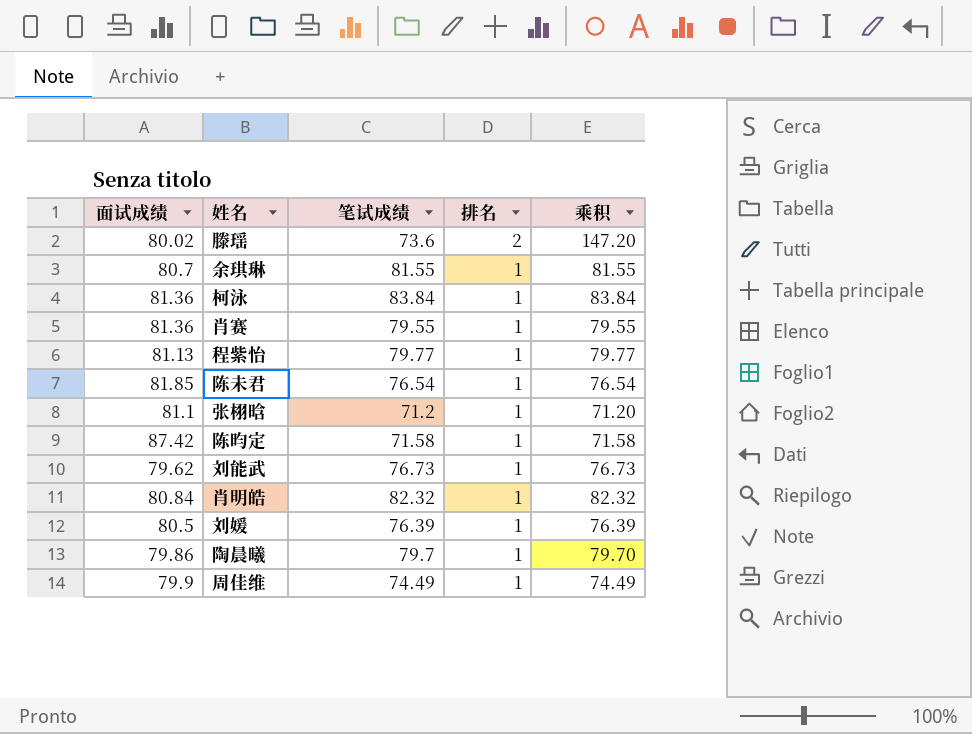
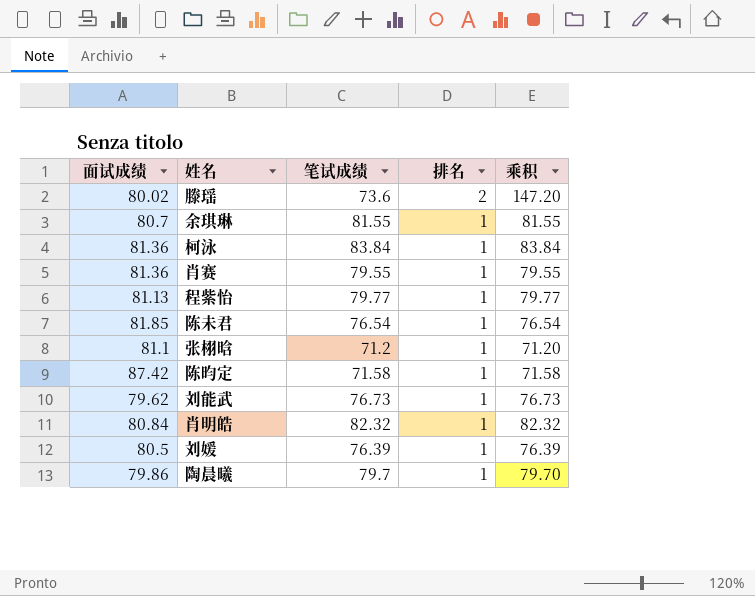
row 周佳维: 79.9 | 74.49 | 1 | 74.49 -> none

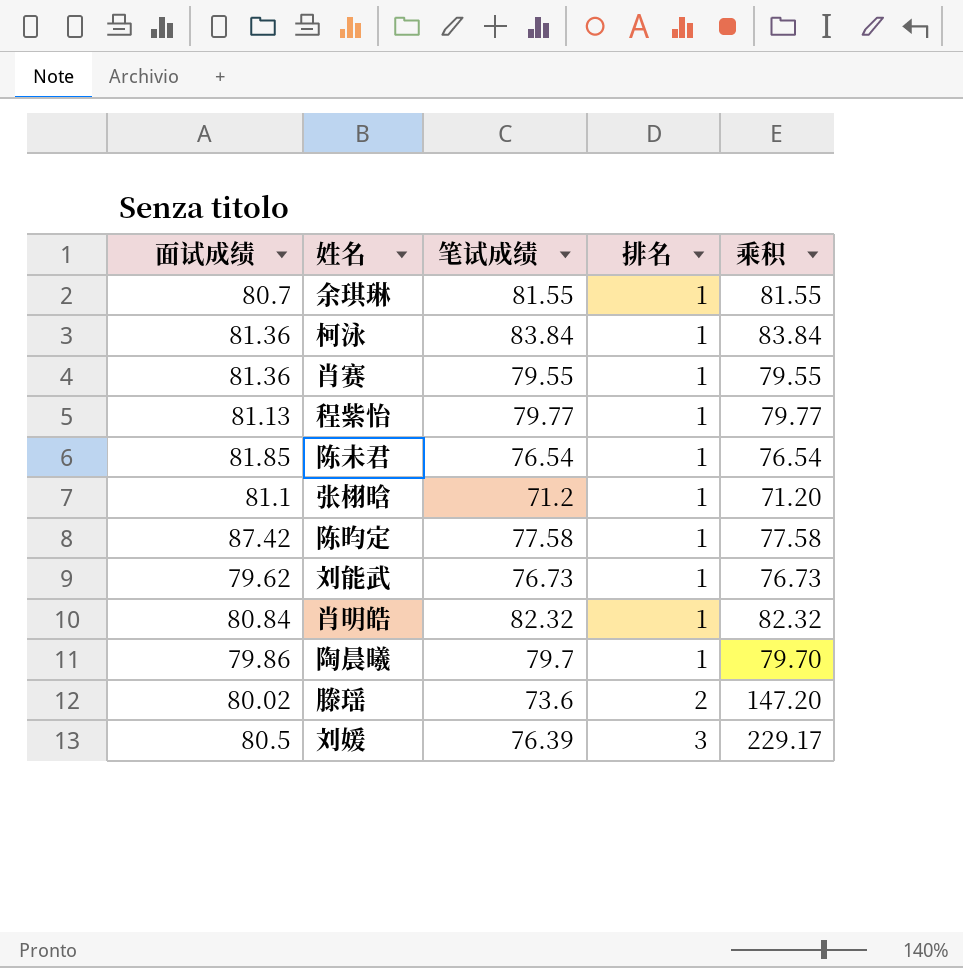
row order: 排名 descending -> 排名 ascending
陈昀定 | 笔试成绩: 71.58 -> 77.58
陈昀定 | 乘积: 71.58 -> 77.58
刘媛 | 排名: 1 -> 3
刘媛 | 乘积: 76.39 -> 229.17

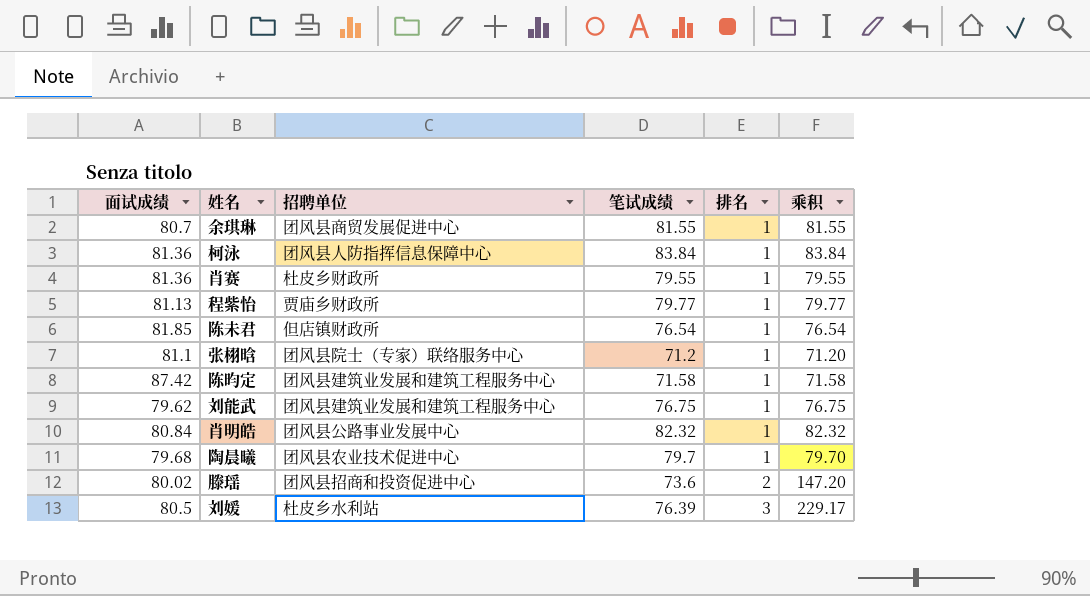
column 招聘单位 | position: none -> 3
陈昀定 | 笔试成绩: 77.58 -> 71.58
陈昀定 | 乘积: 77.58 -> 71.58
刘能武 | 笔试成绩: 76.73 -> 76.75
刘能武 | 乘积: 76.73 -> 76.75
陶晨曦 | 面试成绩: 79.86 -> 79.68

